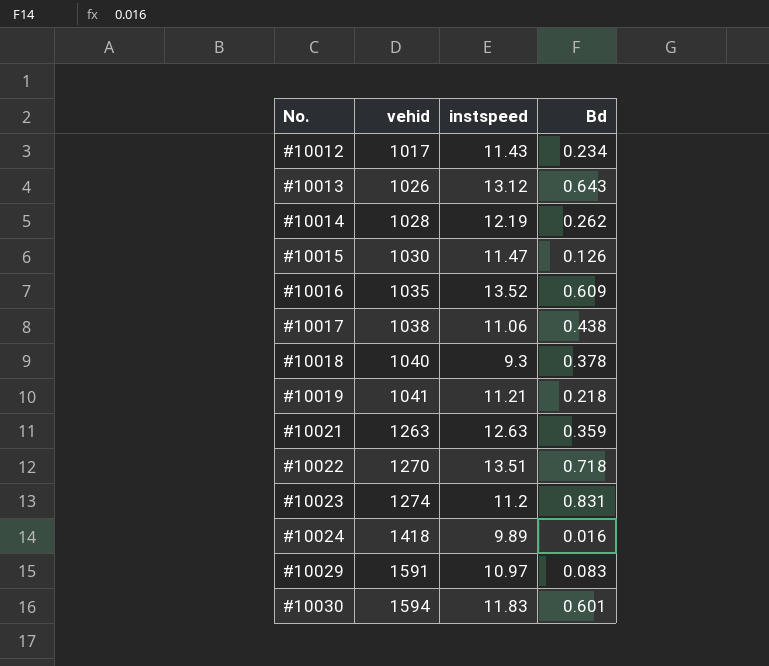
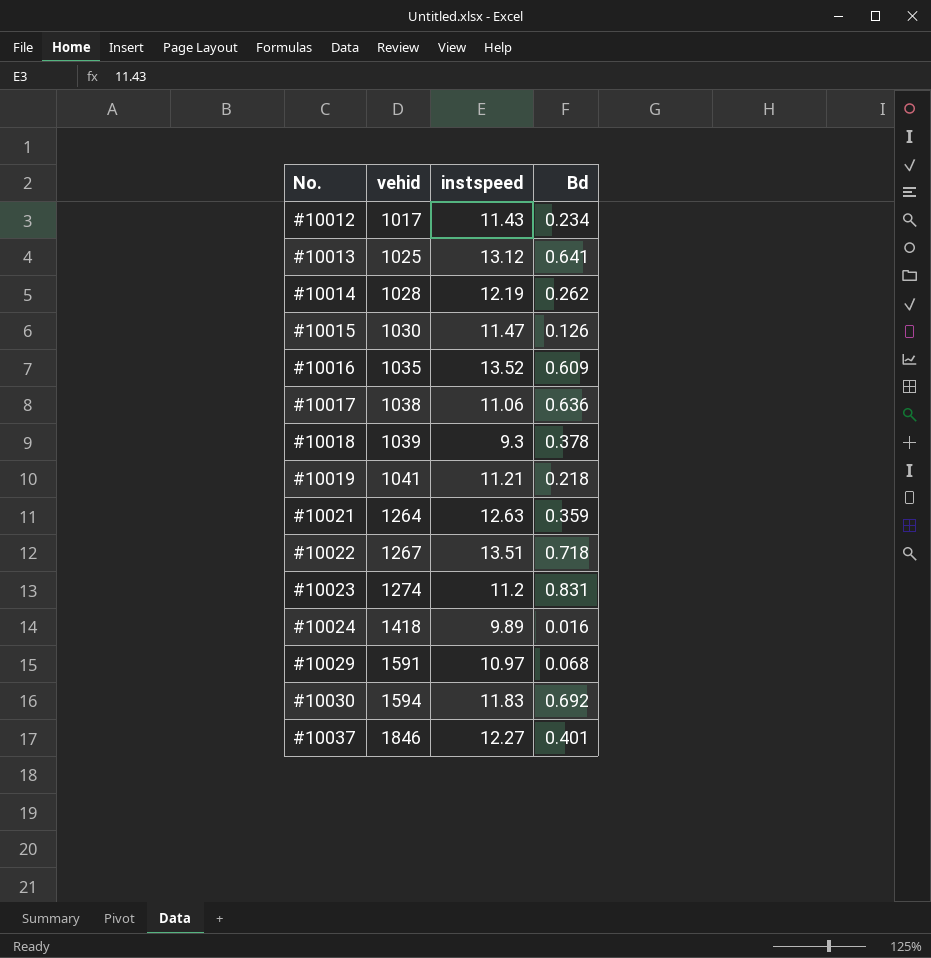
#10013 | vehid: 1026 -> 1025
#10013 | Bd: 0.643 -> 0.641
#10017 | Bd: 0.438 -> 0.636
#10018 | vehid: 1040 -> 1039
#10021 | vehid: 1263 -> 1264
#10022 | vehid: 1270 -> 1267
#10029 | Bd: 0.083 -> 0.068
#10030 | Bd: 0.601 -> 0.692
row #10037: none -> 1846 | 12.27 | 0.401

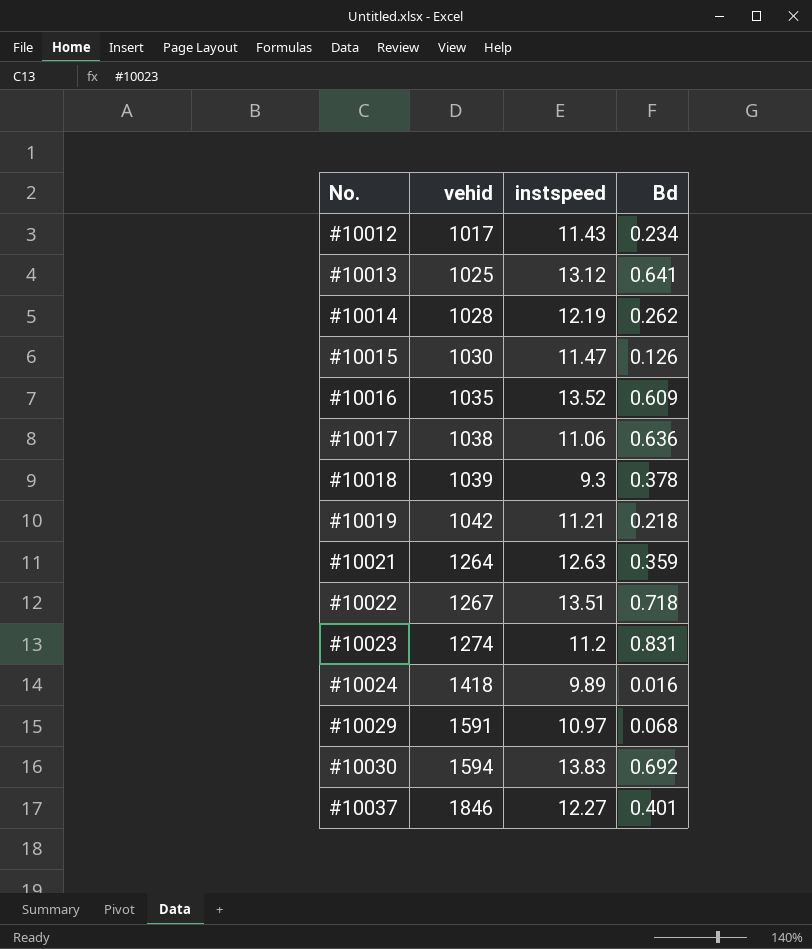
#10019 | vehid: 1041 -> 1042
#10030 | instspeed: 11.83 -> 13.83

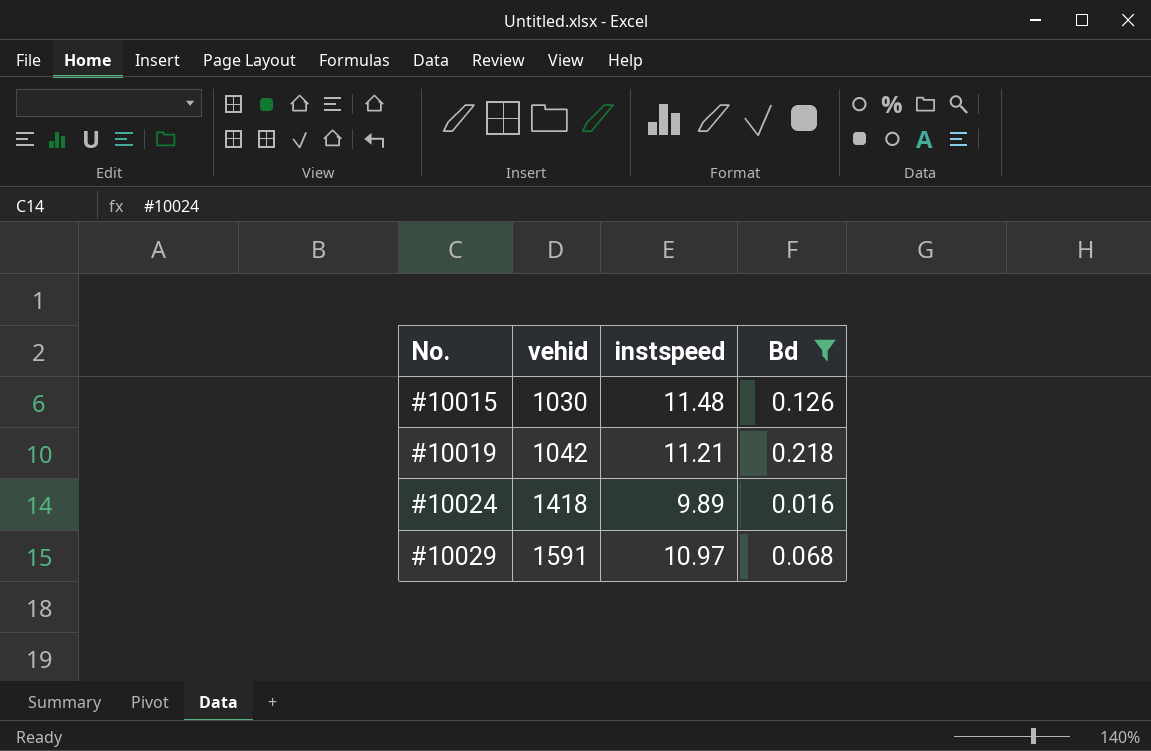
filter: none -> Bd <= 0.218
#10015 | instspeed: 11.47 -> 11.48

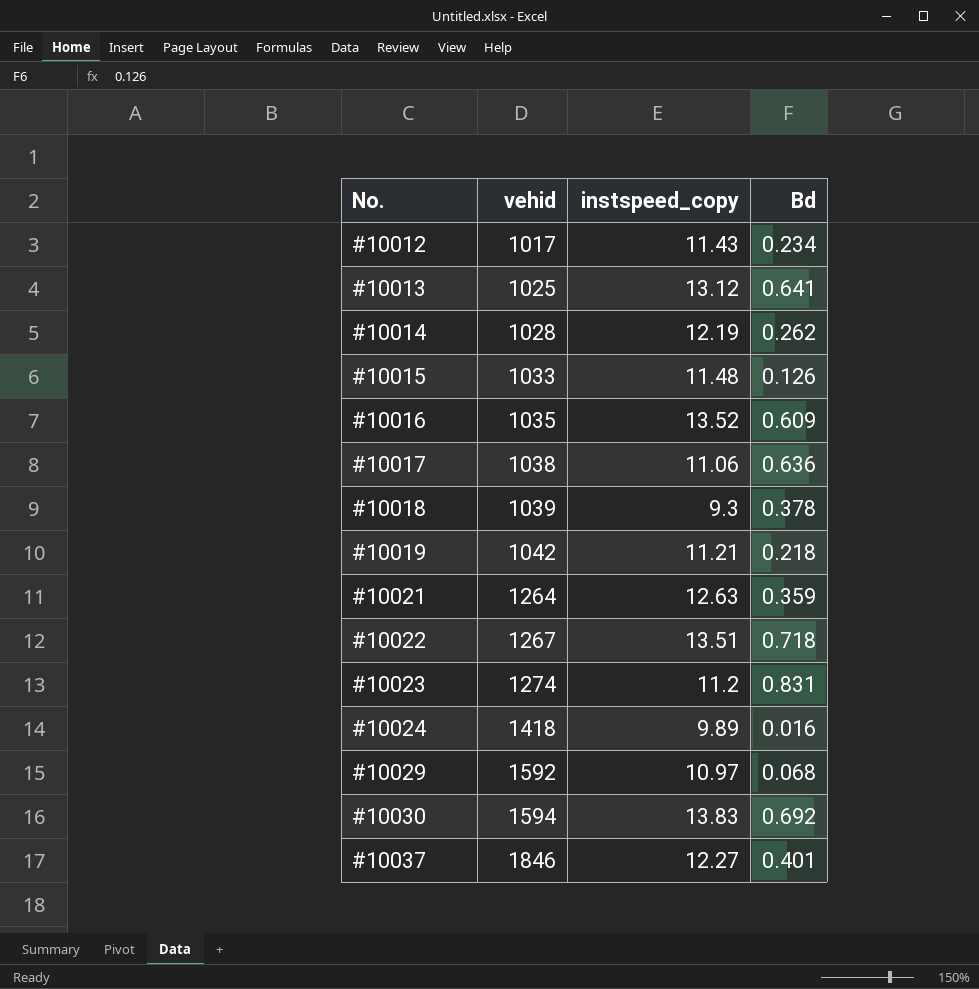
filter: Bd <= 0.218 -> none
column name: instspeed -> instspeed_copy
#10015 | vehid: 1030 -> 1033
#10029 | vehid: 1591 -> 1592

